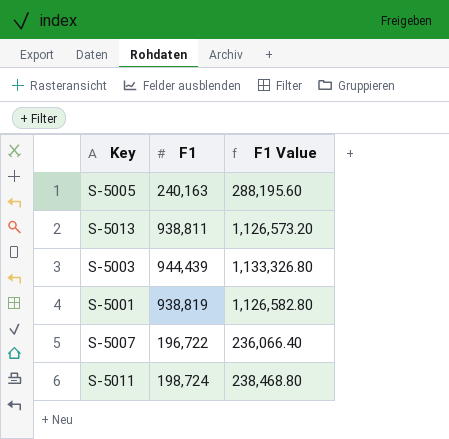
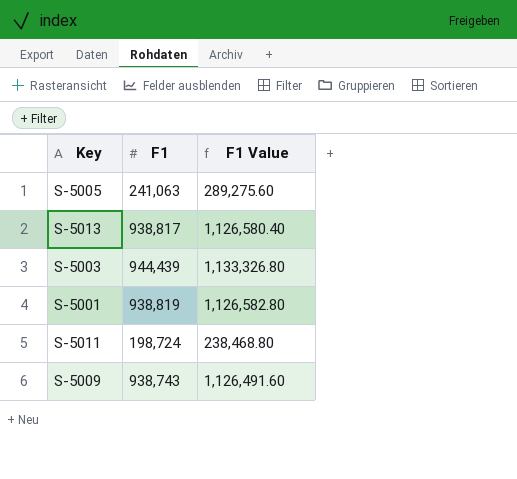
row S-5007: 196,722 | 236,066.40 -> none
S-5005 | F1: 240,163 -> 241,063
S-5005 | F1 Value: 288,195.60 -> 289,275.60
S-5013 | F1: 938,811 -> 938,817
S-5013 | F1 Value: 1,126,573.20 -> 1,126,580.40
row S-5009: none -> 938,743 | 1,126,491.60

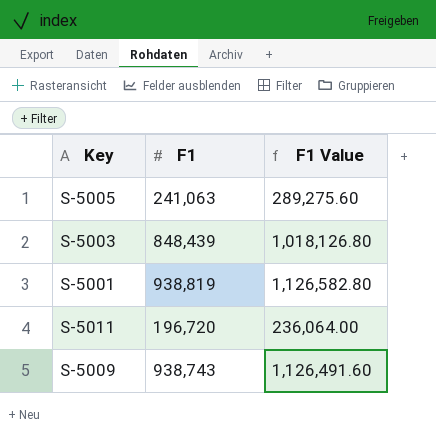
row S-5013: 938,817 | 1,126,580.40 -> none
S-5003 | F1: 944,439 -> 848,439
S-5003 | F1 Value: 1,133,326.80 -> 1,018,126.80
S-5011 | F1: 198,724 -> 196,720
S-5011 | F1 Value: 238,468.80 -> 236,064.00

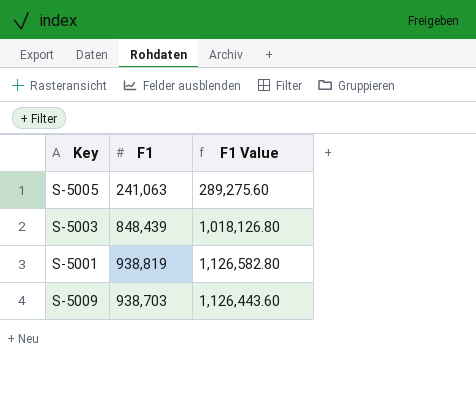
row S-5011: 196,720 | 236,064.00 -> none
S-5009 | F1: 938,743 -> 938,703
S-5009 | F1 Value: 1,126,491.60 -> 1,126,443.60

